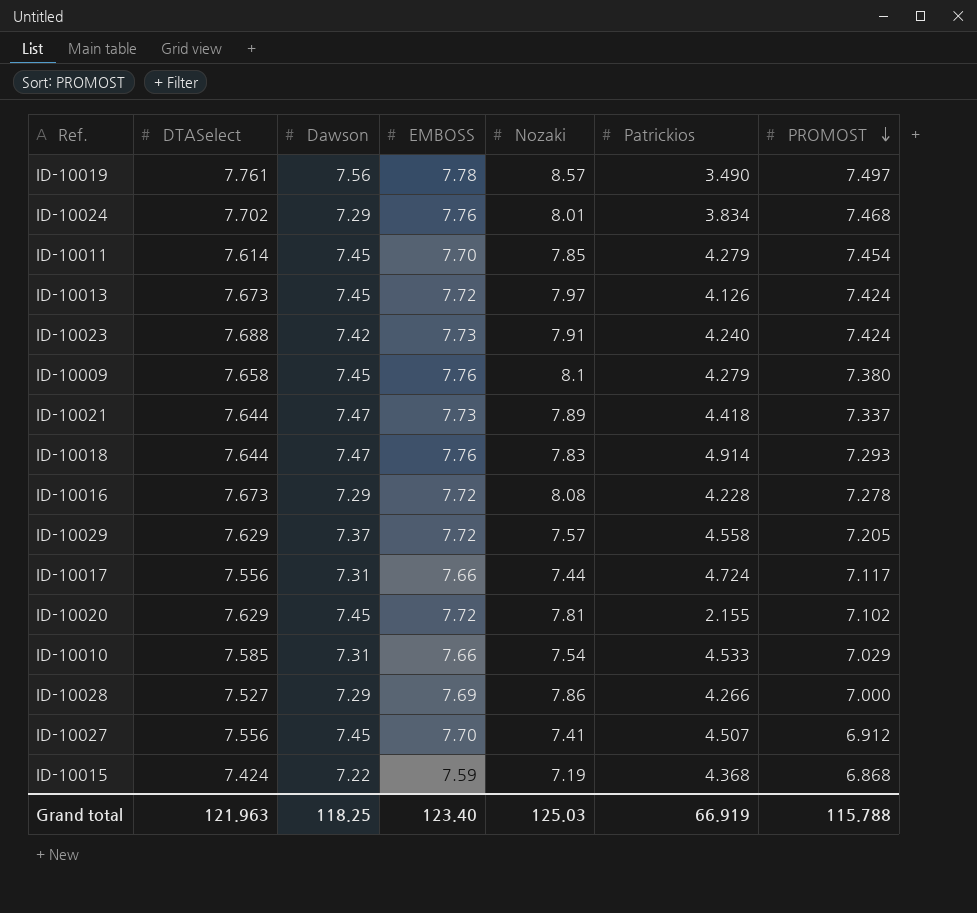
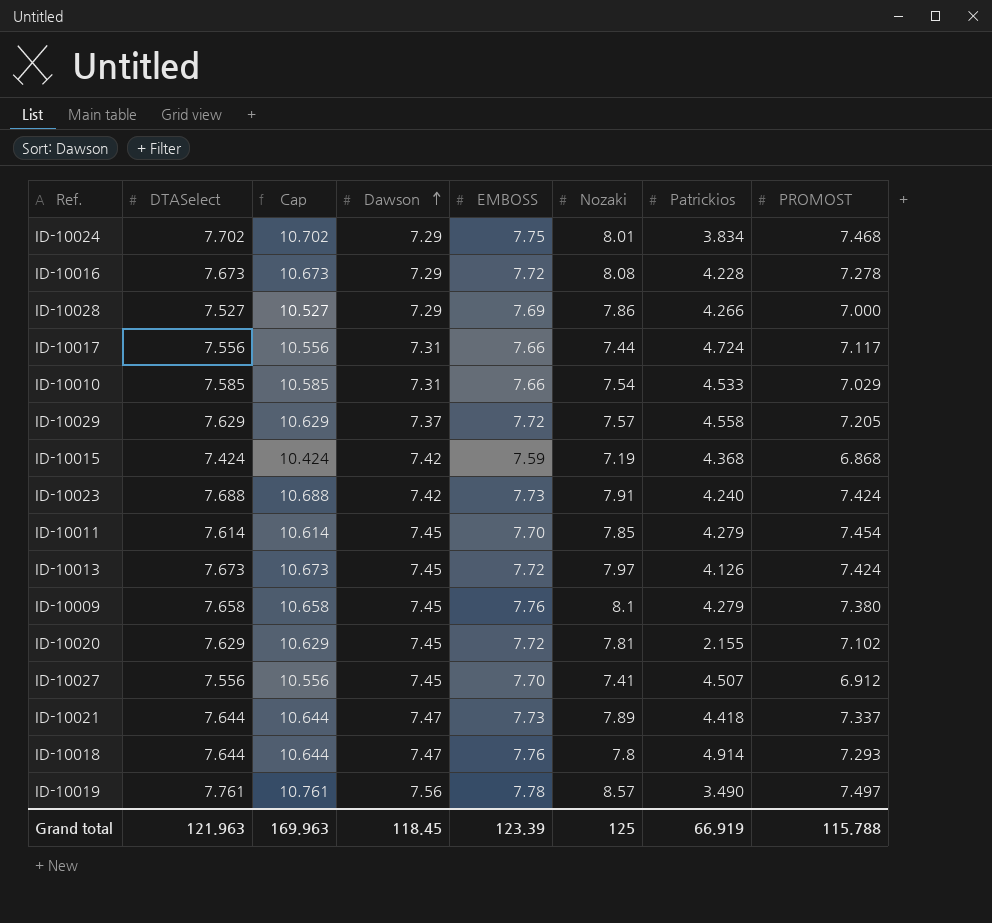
row order: PROMOST descending -> Dawson ascending
column Cap | formula: none -> [DTASelect] + 3
ID-10024 | EMBOSS: 7.76 -> 7.75
ID-10015 | Dawson: 7.22 -> 7.42
ID-10018 | Nozaki: 7.83 -> 7.8
Grand total | Dawson: 118.25 -> 118.45
Grand total | EMBOSS: 123.40 -> 123.39
Grand total | Nozaki: 125.03 -> 125

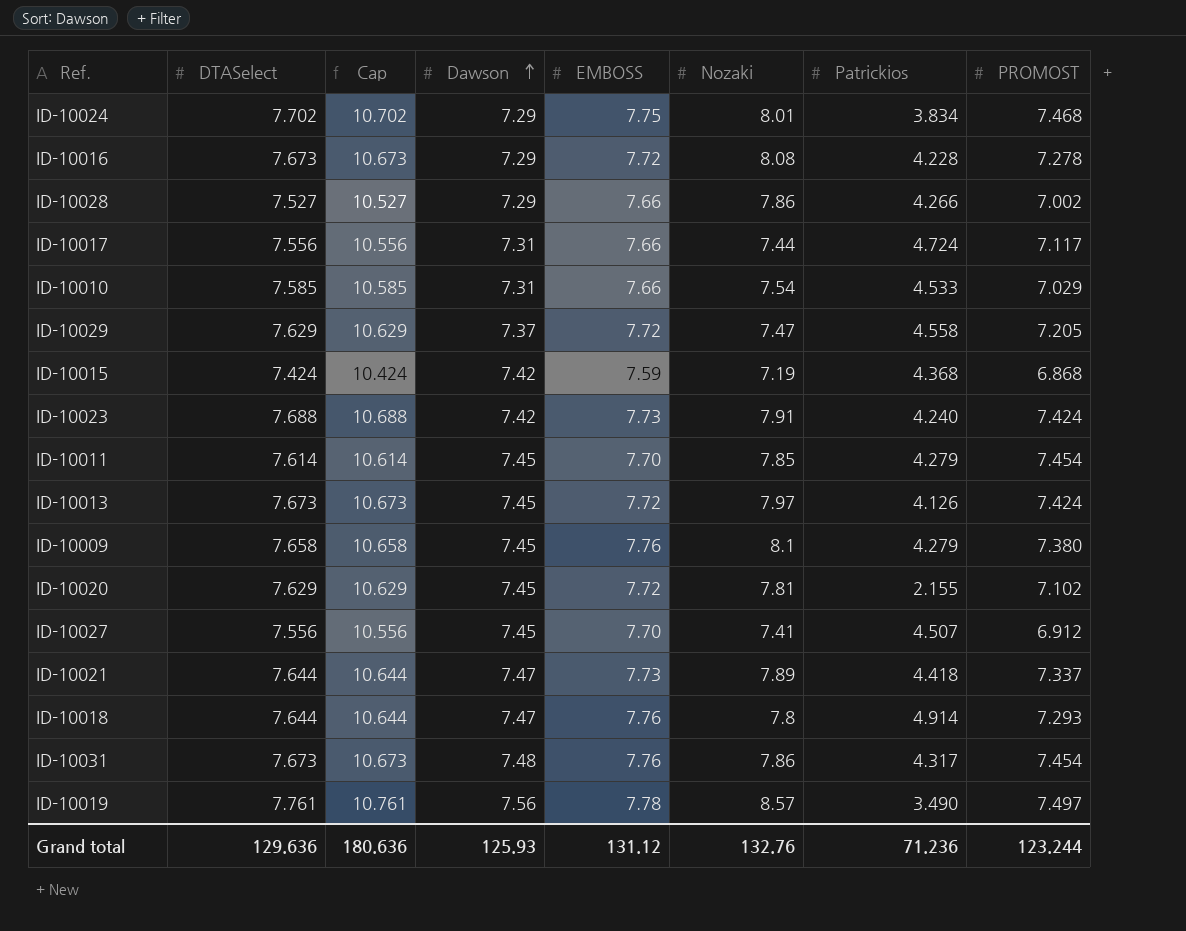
ID-10028 | EMBOSS: 7.69 -> 7.66
ID-10028 | PROMOST: 7.000 -> 7.002
ID-10029 | Nozaki: 7.57 -> 7.47
row ID-10031: none -> 7.673 | 10.673 | 7.48 | 7.76 | 7.86 | 4.317 | 7.454
Grand total | DTASelect: 121.963 -> 129.636
Grand total | Cap: 169.963 -> 180.636
Grand total | Dawson: 118.45 -> 125.93
Grand total | EMBOSS: 123.39 -> 131.12
Grand total | Nozaki: 125 -> 132.76
Grand total | Patrickios: 66.919 -> 71.236
Grand total | PROMOST: 115.788 -> 123.244

